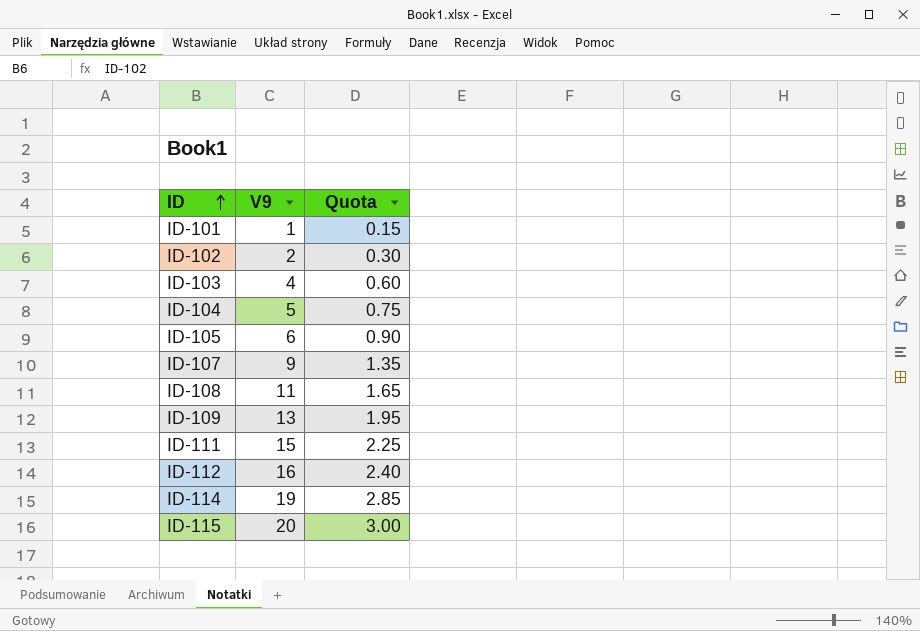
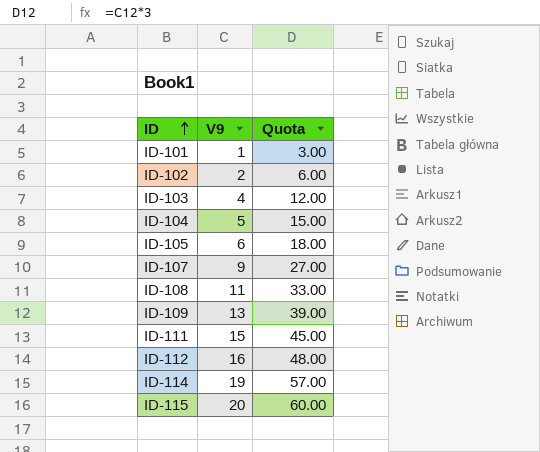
column Quota | formula: [V9] * 0.15 -> [V9] * 3

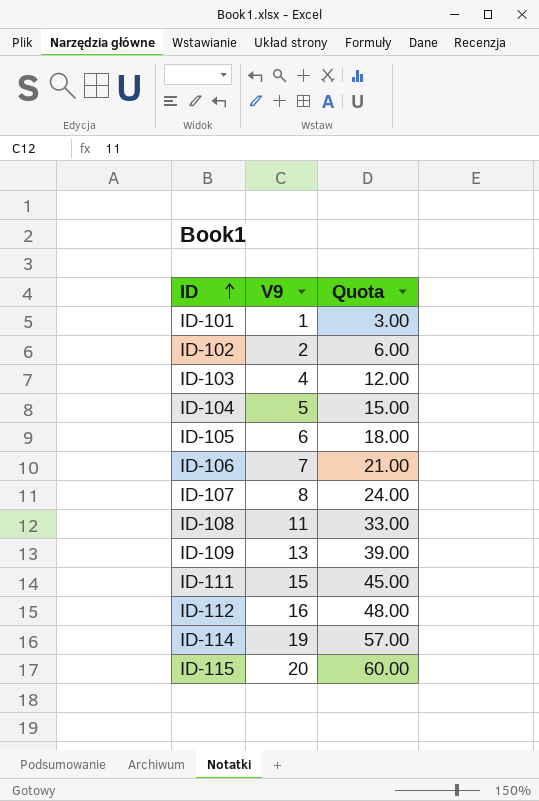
row ID-106: none -> 7 | 21.00
ID-107 | V9: 9 -> 8
ID-107 | Quota: 27.00 -> 24.00

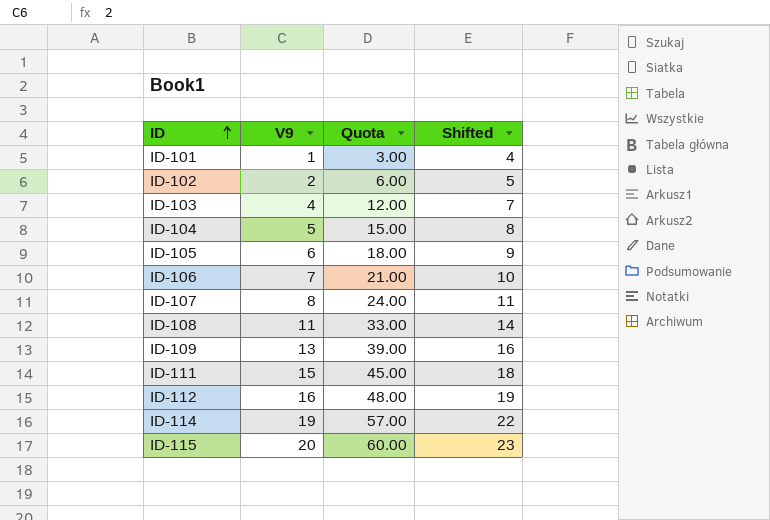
column Shifted | formula: none -> [V9] + 3

